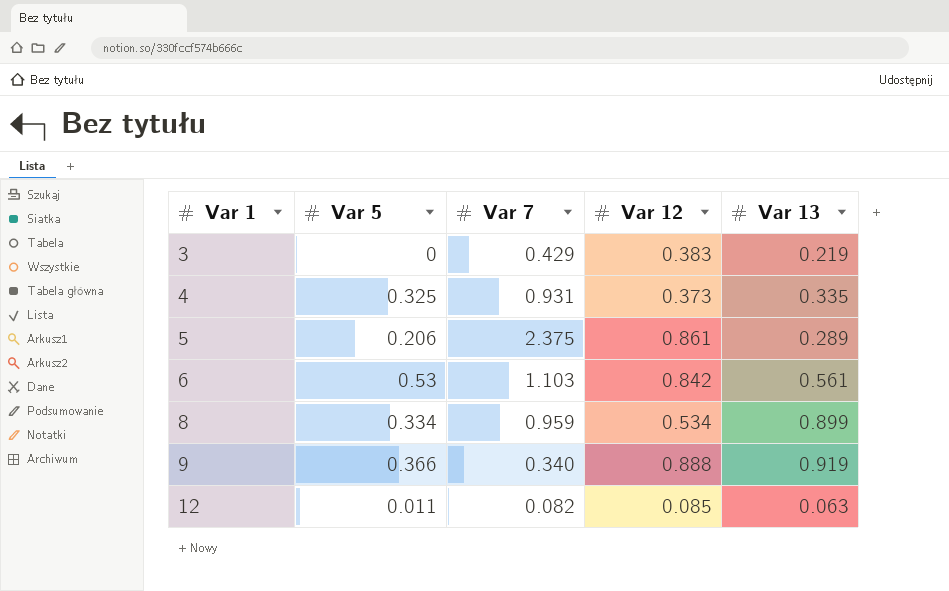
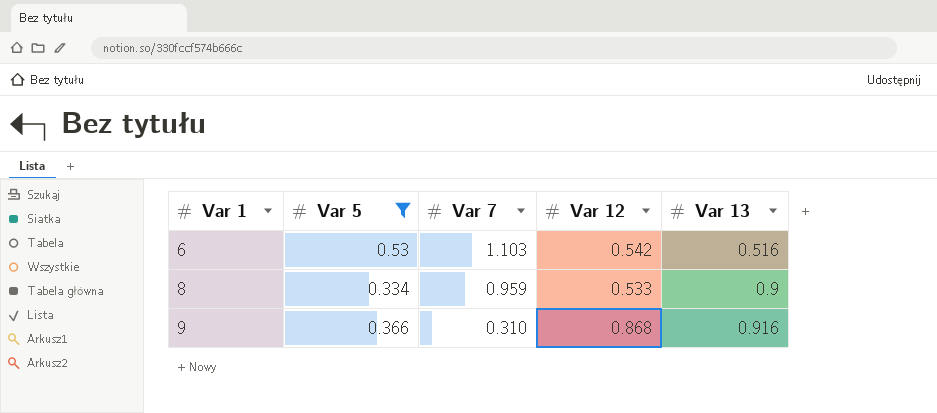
filter: none -> Var 5 >= 0.334
6 | Var 12: 0.842 -> 0.542
6 | Var 13: 0.561 -> 0.516
8 | Var 12: 0.534 -> 0.533
8 | Var 13: 0.899 -> 0.9
9 | Var 7: 0.340 -> 0.310
9 | Var 12: 0.888 -> 0.868
9 | Var 13: 0.919 -> 0.916

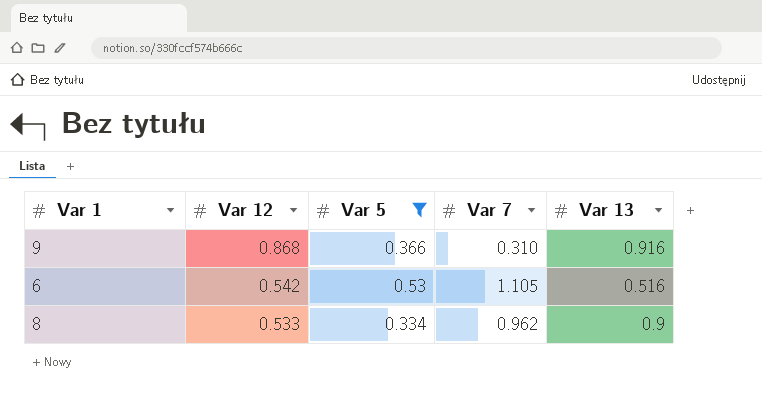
row order: Var 1 ascending -> Var 12 descending
column Var 12 | position: 4 -> 2
6 | Var 7: 1.103 -> 1.105
8 | Var 7: 0.959 -> 0.962

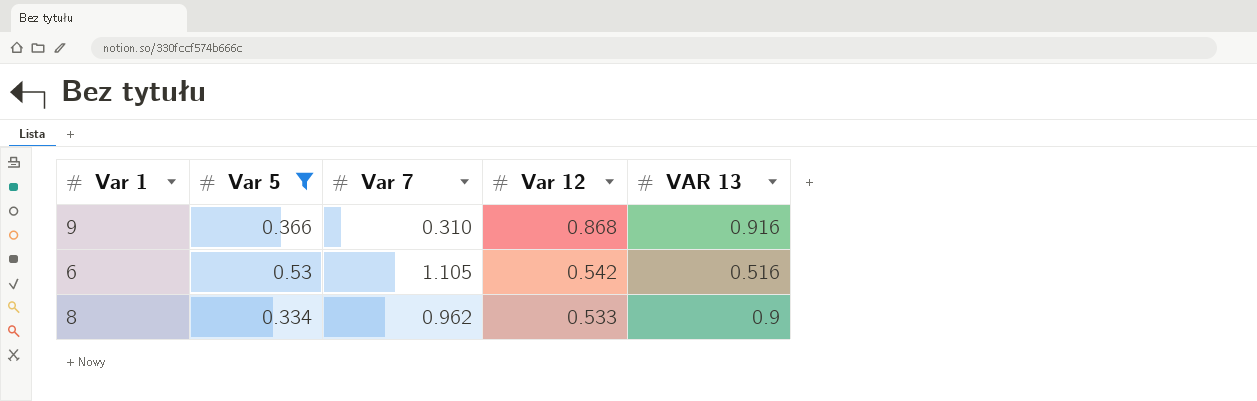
column Var 12 | position: 2 -> 4
column name: Var 13 -> VAR 13

